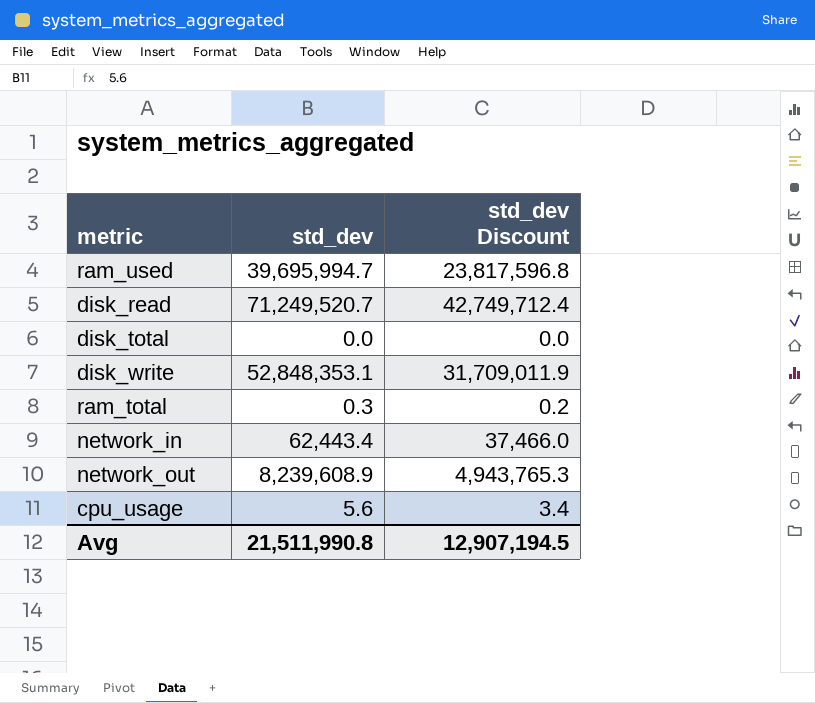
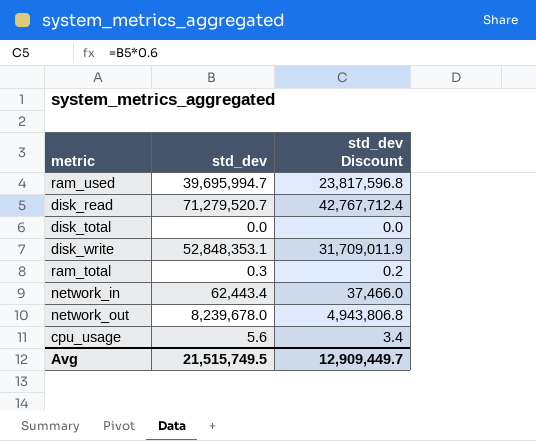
disk_read | std_dev: 71,249,520.7 -> 71,279,520.7
disk_read | std_dev Discount: 42,749,712.4 -> 42,767,712.4
network_out | std_dev: 8,239,608.9 -> 8,239,678.0
network_out | std_dev Discount: 4,943,765.3 -> 4,943,806.8
Avg | std_dev: 21,511,990.8 -> 21,515,749.5
Avg | std_dev Discount: 12,907,194.5 -> 12,909,449.7

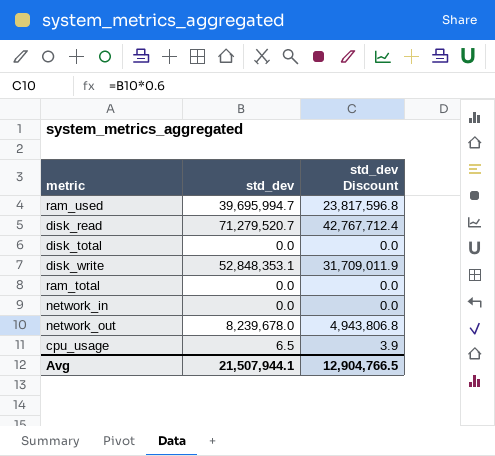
ram_total | std_dev: 0.3 -> 0.0
ram_total | std_dev Discount: 0.2 -> 0.0
network_in | std_dev: 62,443.4 -> 0.0
network_in | std_dev Discount: 37,466.0 -> 0.0
cpu_usage | std_dev: 5.6 -> 6.5
cpu_usage | std_dev Discount: 3.4 -> 3.9
Avg | std_dev: 21,515,749.5 -> 21,507,944.1
Avg | std_dev Discount: 12,909,449.7 -> 12,904,766.5

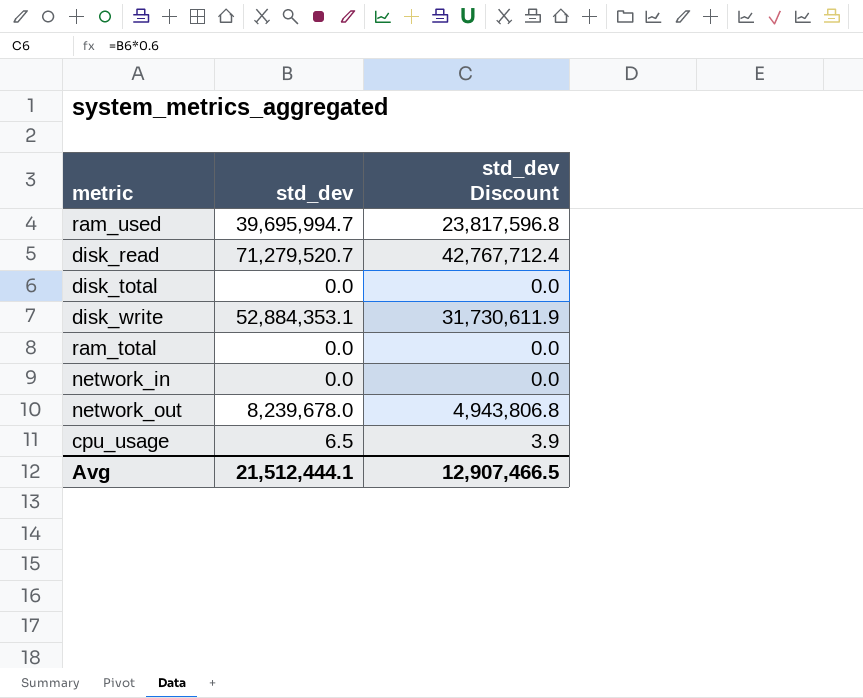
disk_write | std_dev: 52,848,353.1 -> 52,884,353.1
disk_write | std_dev Discount: 31,709,011.9 -> 31,730,611.9
Avg | std_dev: 21,507,944.1 -> 21,512,444.1
Avg | std_dev Discount: 12,904,766.5 -> 12,907,466.5

